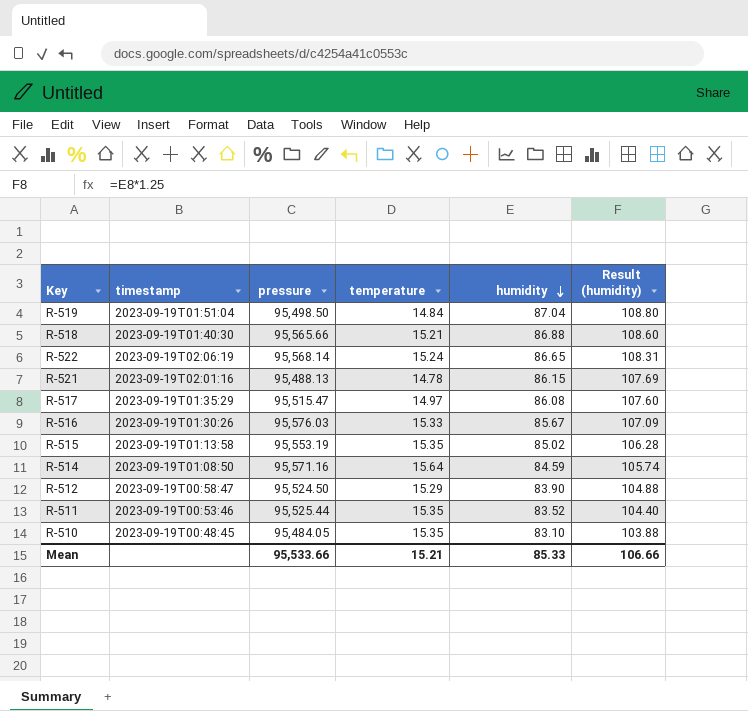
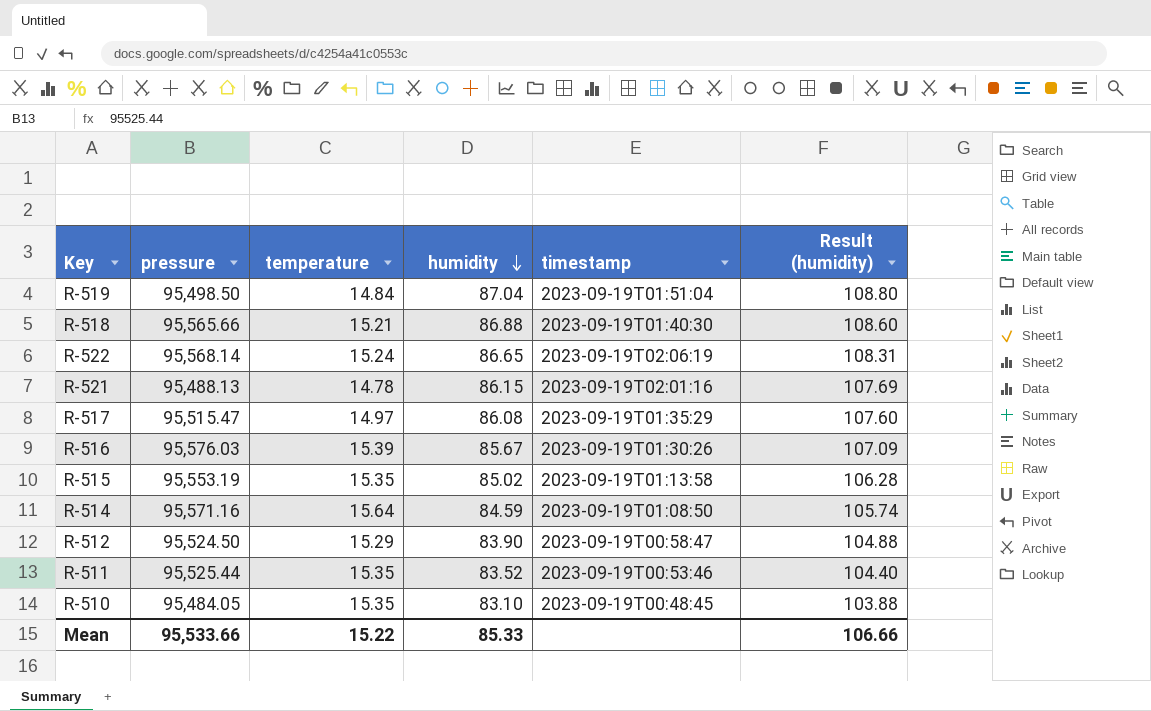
column timestamp | position: 2 -> 5
R-516 | temperature: 15.33 -> 15.39
Mean | temperature: 15.21 -> 15.22

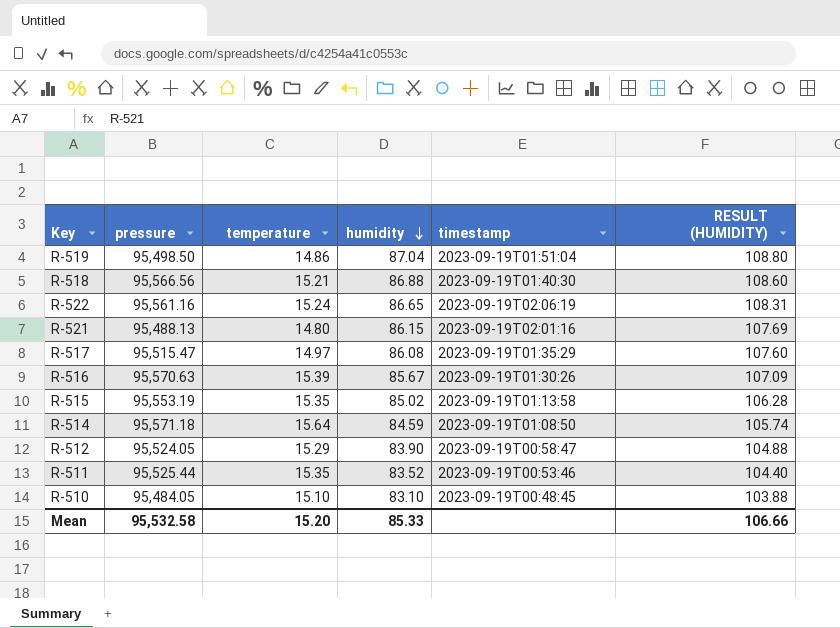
column name: Result (humidity) -> RESULT (HUMIDITY)
R-519 | temperature: 14.84 -> 14.86
R-518 | pressure: 95,565.66 -> 95,566.56
R-522 | pressure: 95,568.14 -> 95,561.16
R-521 | temperature: 14.78 -> 14.80
R-516 | pressure: 95,576.03 -> 95,570.63
R-514 | pressure: 95,571.16 -> 95,571.18
R-512 | pressure: 95,524.50 -> 95,524.05
R-510 | temperature: 15.35 -> 15.10
Mean | pressure: 95,533.66 -> 95,532.58
Mean | temperature: 15.22 -> 15.20

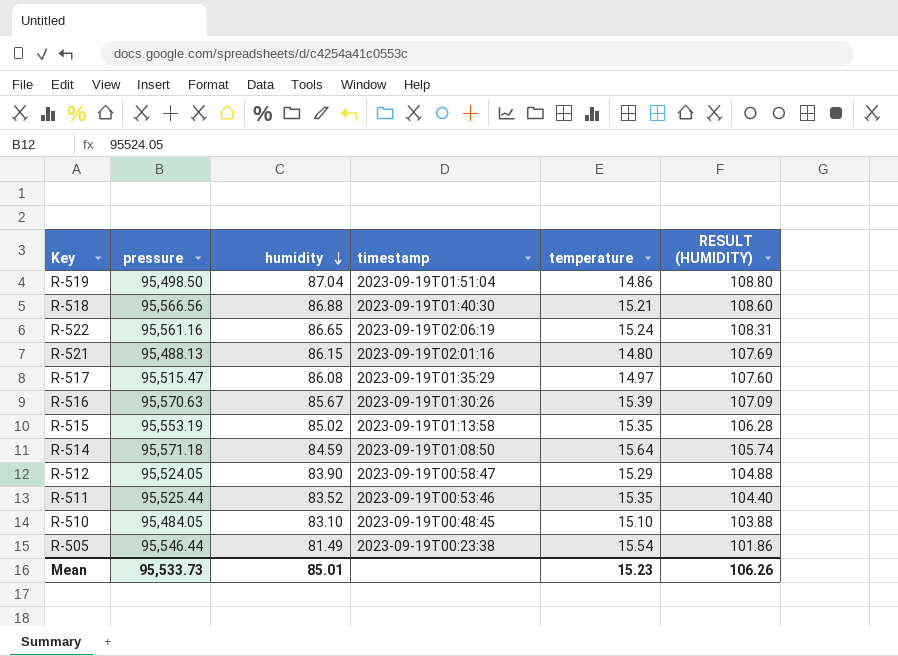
column temperature | position: 3 -> 5
row R-505: none -> 95,546.44 | 81.49 | 2023-09-19T00:23:38 | 15.54 | 101.86
Mean | pressure: 95,532.58 -> 95,533.73
Mean | humidity: 85.33 -> 85.01
Mean | temperature: 15.20 -> 15.23
Mean | RESULT (HUMIDITY): 106.66 -> 106.26

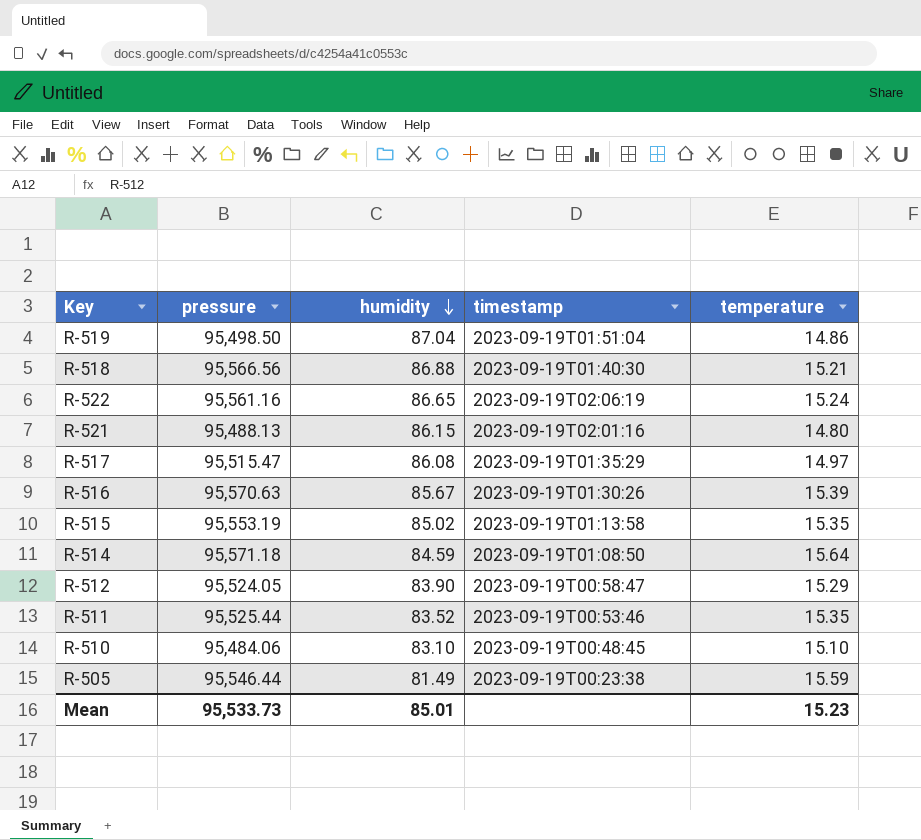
column RESULT (HUMIDITY) | formula: [humidity] * 1.25 -> none
R-510 | pressure: 95,484.05 -> 95,484.06
R-505 | temperature: 15.54 -> 15.59

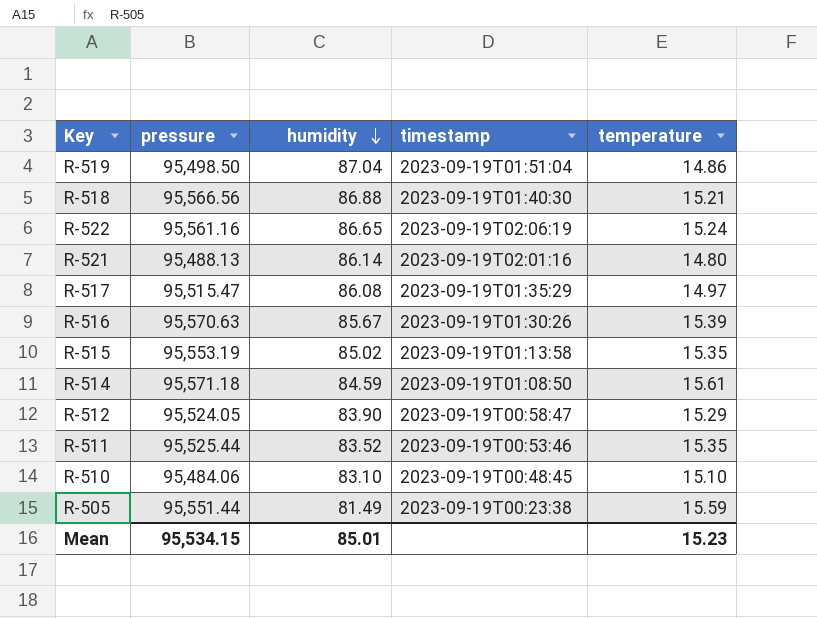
R-521 | humidity: 86.15 -> 86.14
R-514 | temperature: 15.64 -> 15.61
R-505 | pressure: 95,546.44 -> 95,551.44
Mean | pressure: 95,533.73 -> 95,534.15

